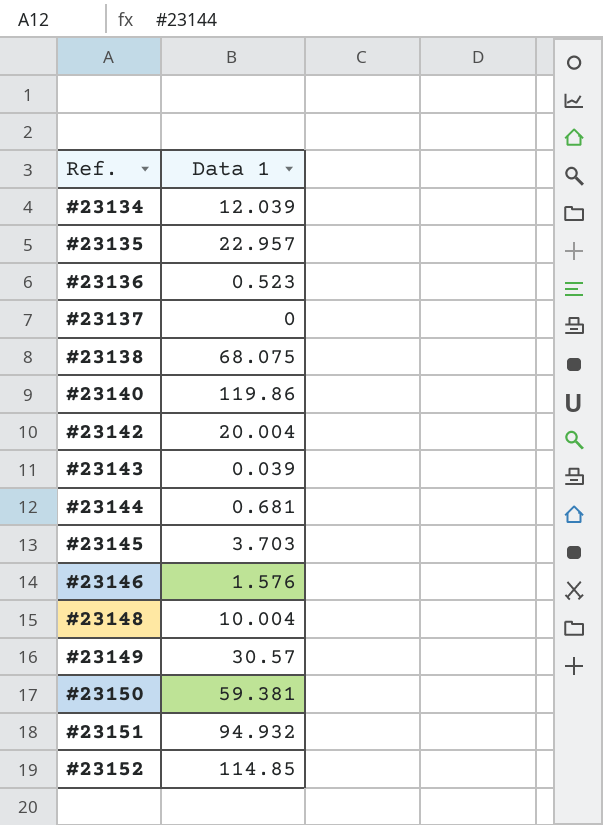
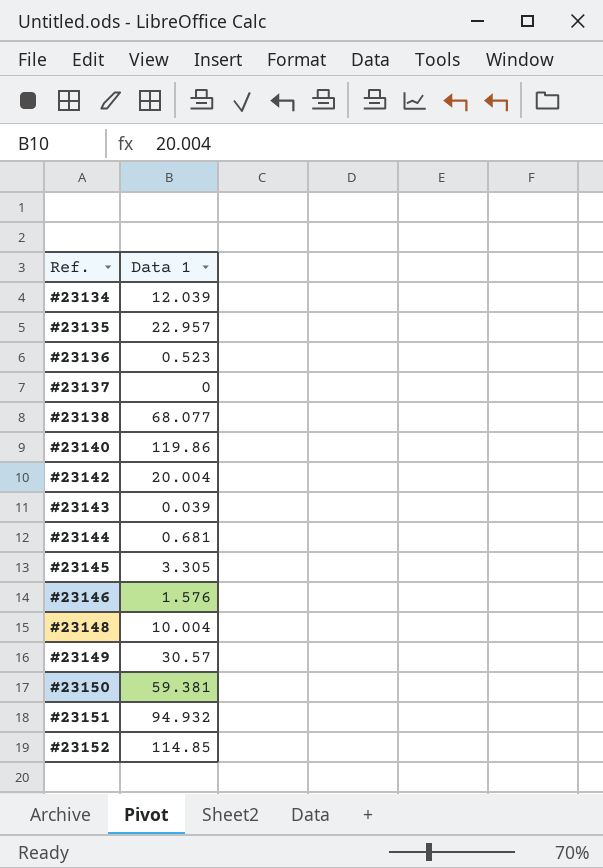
#23138 | Data 1: 68.075 -> 68.077
#23145 | Data 1: 3.703 -> 3.305

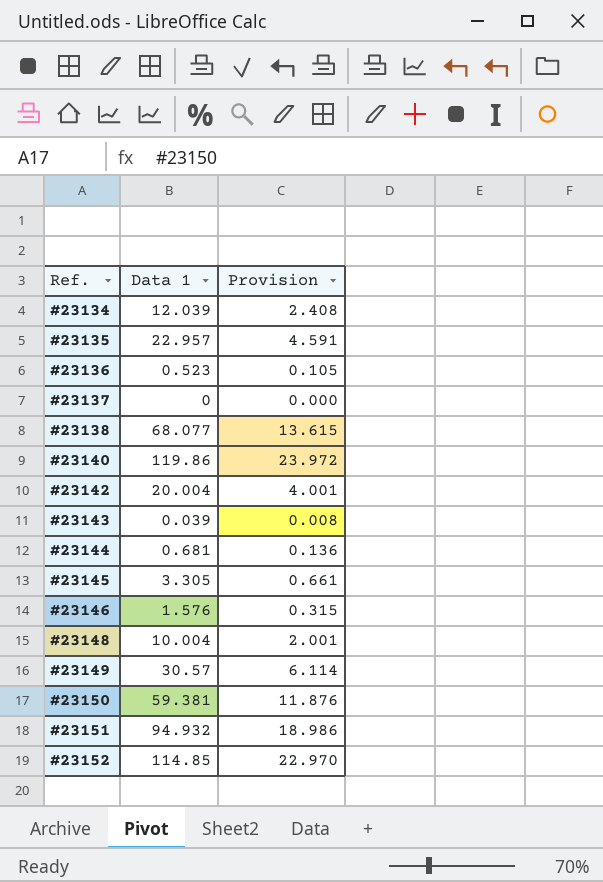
column Provision | formula: none -> [Data 1] * 0.2

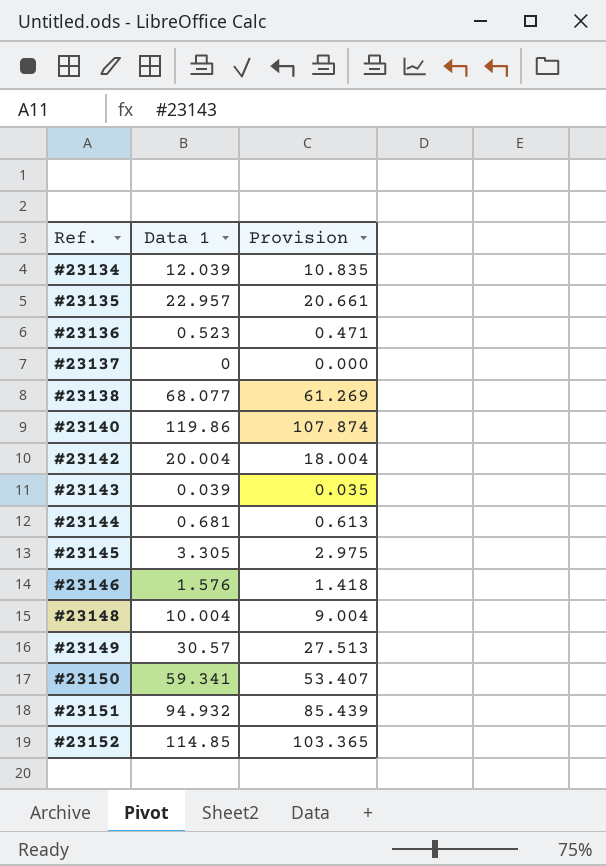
column Provision | formula: [Data 1] * 0.2 -> [Data 1] * 0.9
#23150 | Data 1: 59.381 -> 59.341

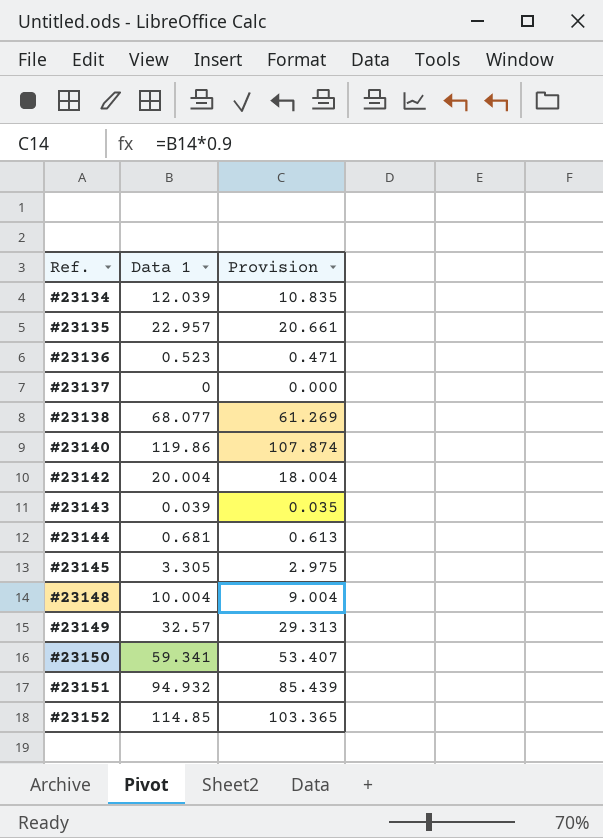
row #23146: 1.576 | 1.418 -> none
#23149 | Data 1: 30.57 -> 32.57
#23149 | Provision: 27.513 -> 29.313

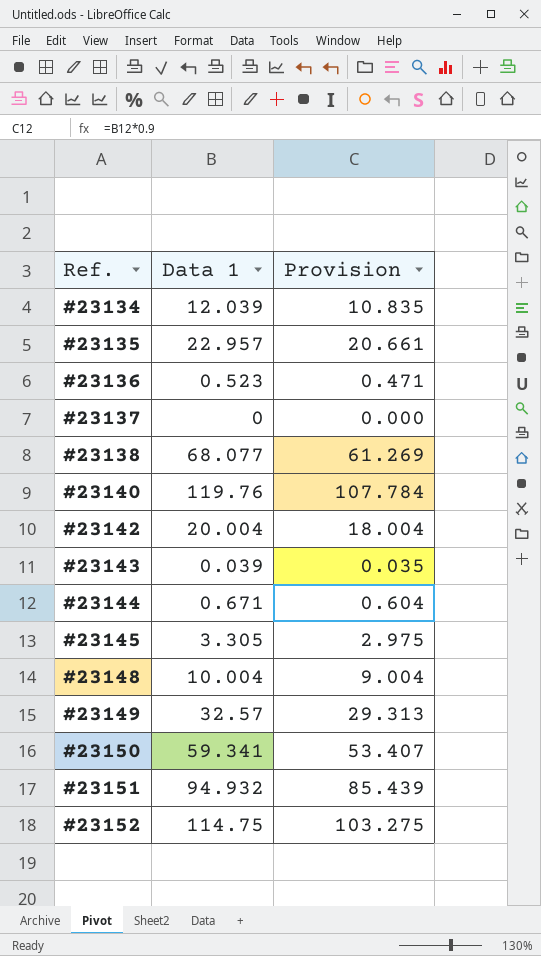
#23140 | Data 1: 119.86 -> 119.76
#23140 | Provision: 107.874 -> 107.784
#23144 | Data 1: 0.681 -> 0.671
#23144 | Provision: 0.613 -> 0.604
#23152 | Data 1: 114.85 -> 114.75
#23152 | Provision: 103.365 -> 103.275

